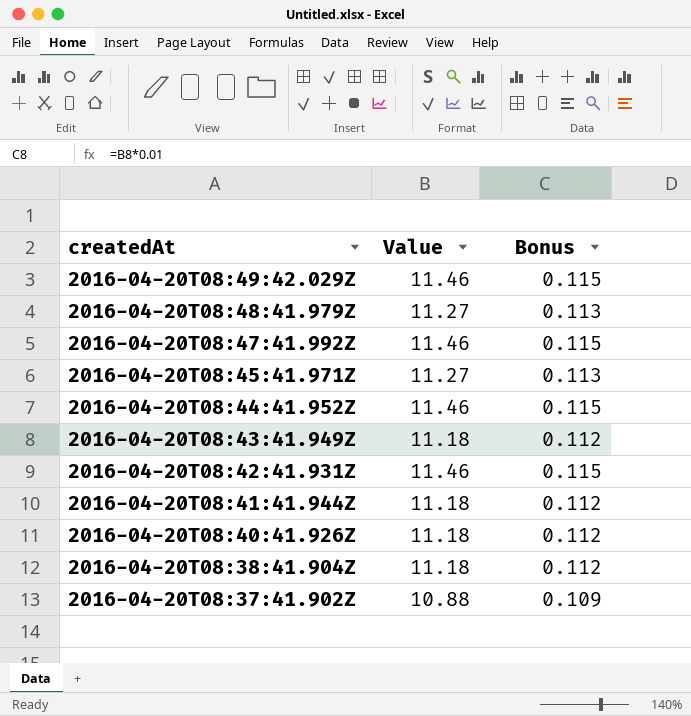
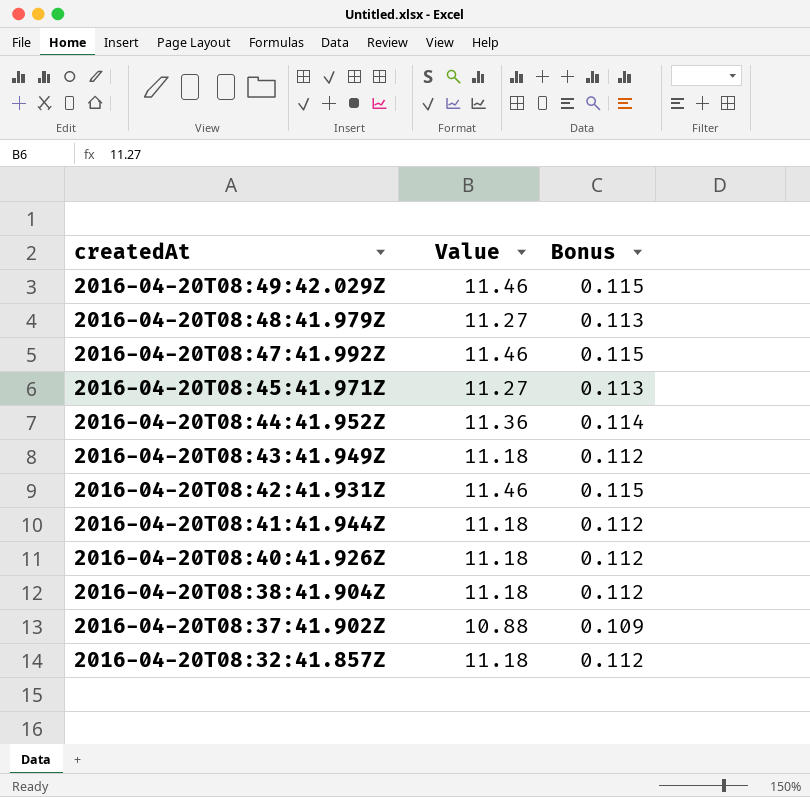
2016-04-20T08:44:41.952Z | Value: 11.46 -> 11.36
2016-04-20T08:44:41.952Z | Bonus: 0.115 -> 0.114
row 2016-04-20T08:32:41.857Z: none -> 11.18 | 0.112

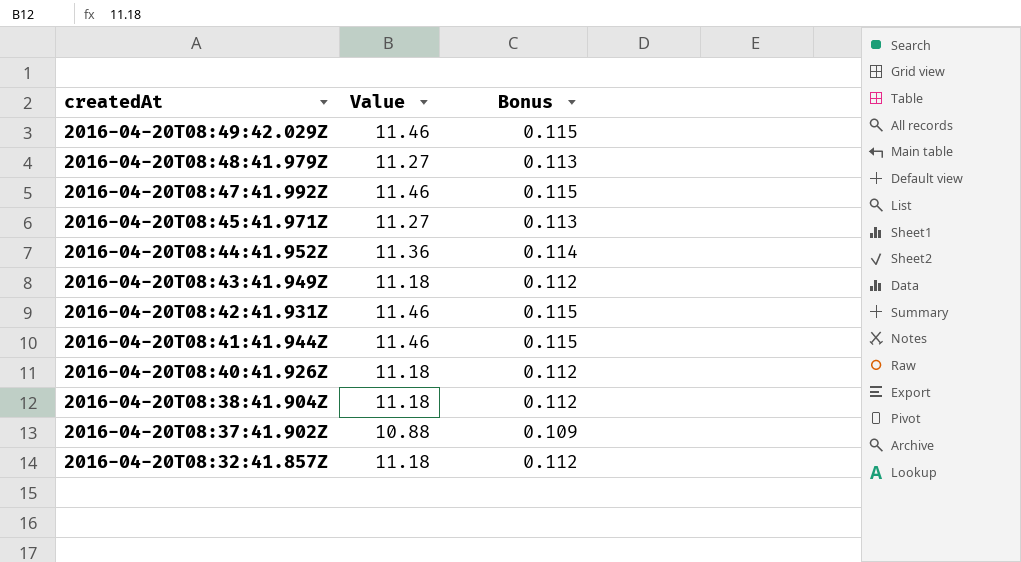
2016-04-20T08:41:41.944Z | Value: 11.18 -> 11.46
2016-04-20T08:41:41.944Z | Bonus: 0.112 -> 0.115

